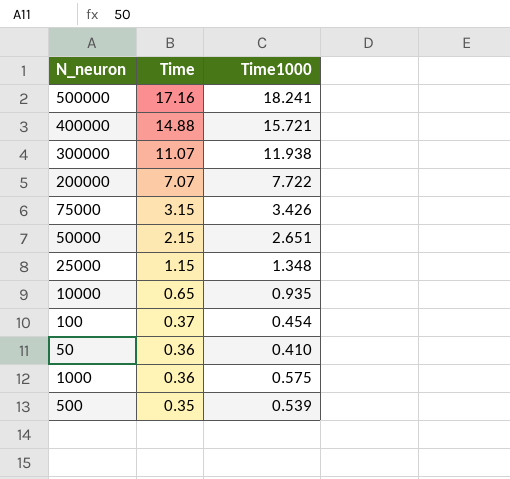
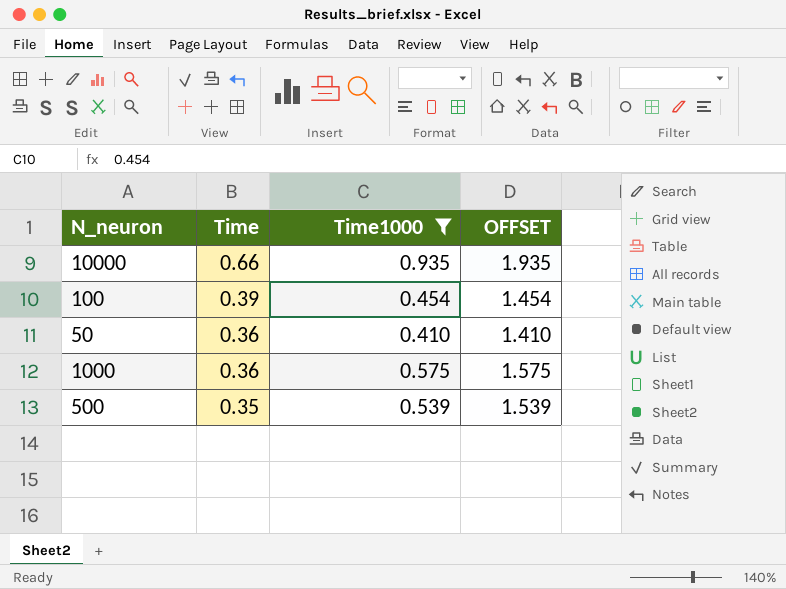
filter: none -> Time1000 <= 0.935
column OFFSET | formula: none -> [Time1000] + 1
10000 | Time: 0.65 -> 0.66
100 | Time: 0.37 -> 0.39

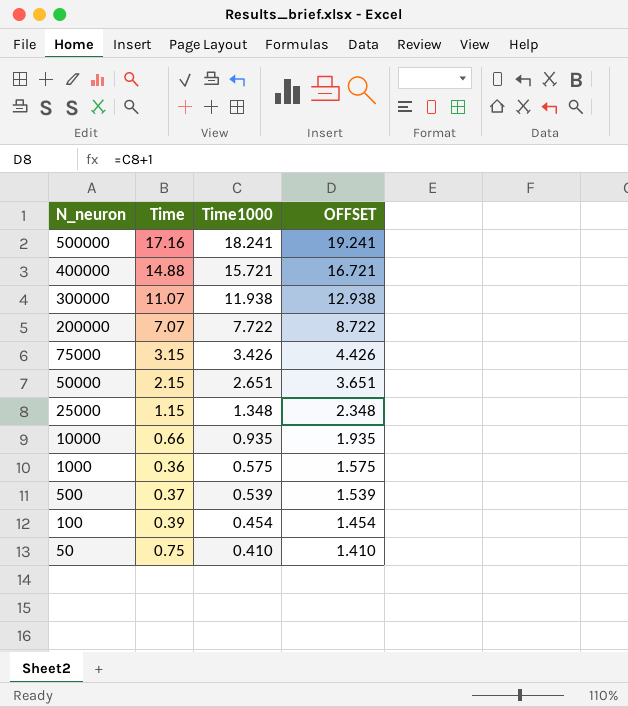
filter: Time1000 <= 0.935 -> none
row order: Time descending -> N_neuron descending
500 | Time: 0.35 -> 0.37
50 | Time: 0.36 -> 0.75

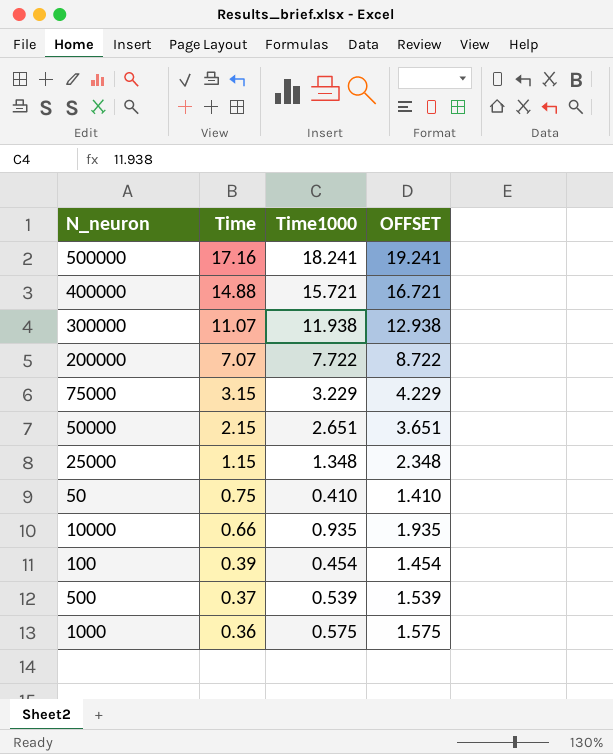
row order: N_neuron descending -> Time descending
75000 | Time1000: 3.426 -> 3.229
75000 | OFFSET: 4.426 -> 4.229

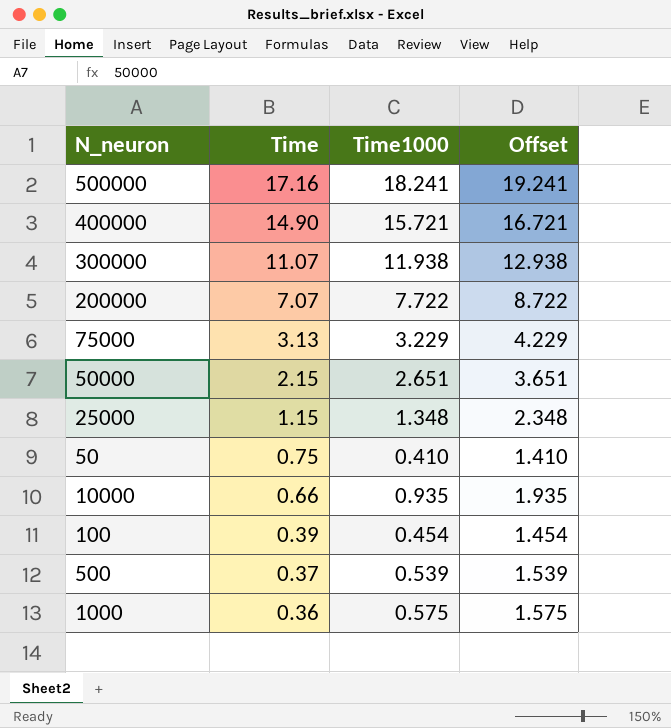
column name: OFFSET -> Offset
400000 | Time: 14.88 -> 14.90
75000 | Time: 3.15 -> 3.13

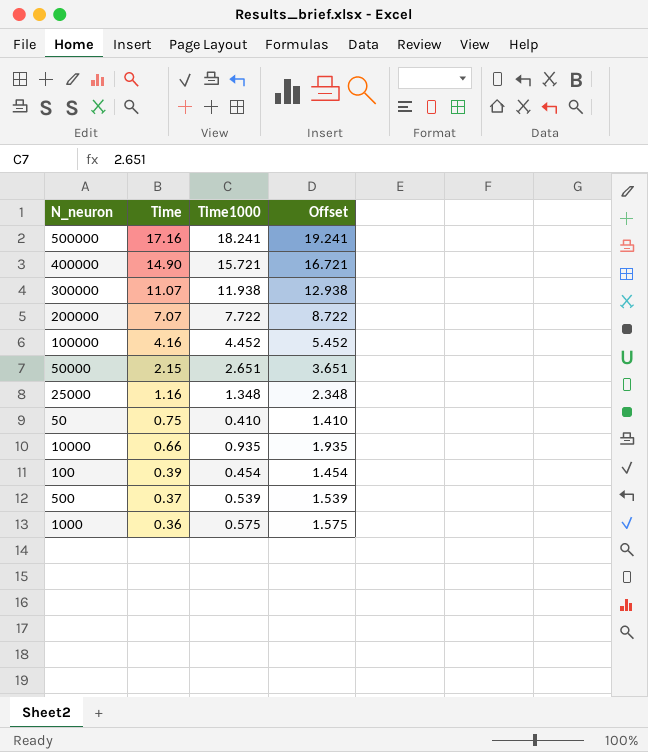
row 75000: 3.13 | 3.229 | 4.229 -> none
row 100000: none -> 4.16 | 4.452 | 5.452
25000 | Time: 1.15 -> 1.16

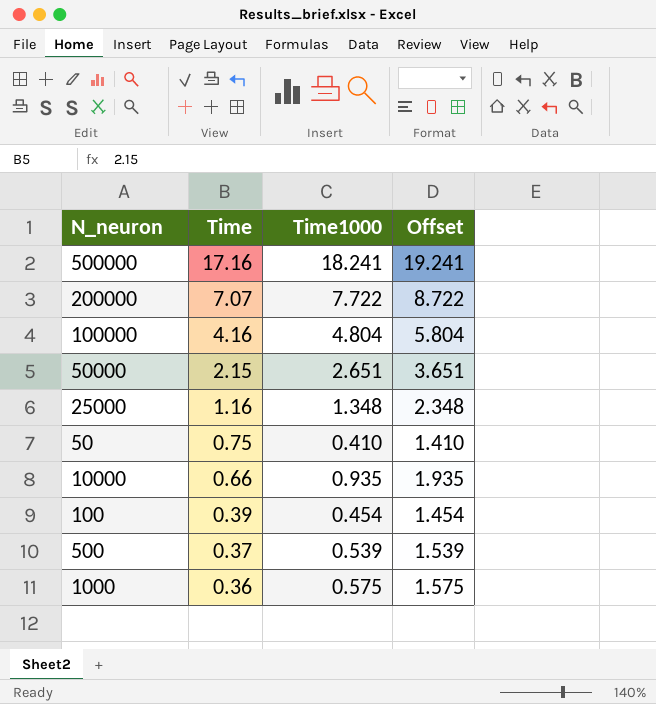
row 400000: 14.90 | 15.721 | 16.721 -> none
row 300000: 11.07 | 11.938 | 12.938 -> none
100000 | Time1000: 4.452 -> 4.804
100000 | Offset: 5.452 -> 5.804

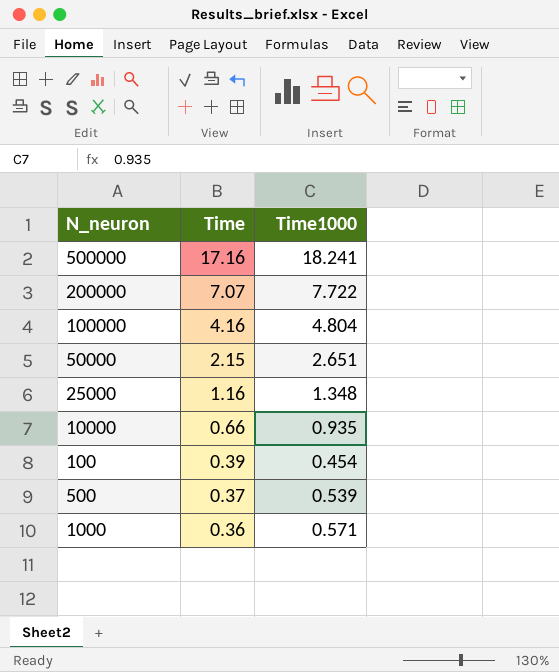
column Offset | formula: [Time1000] + 1 -> none
row 50: 0.75 | 0.410 | 1.410 -> none
1000 | Time1000: 0.575 -> 0.571

